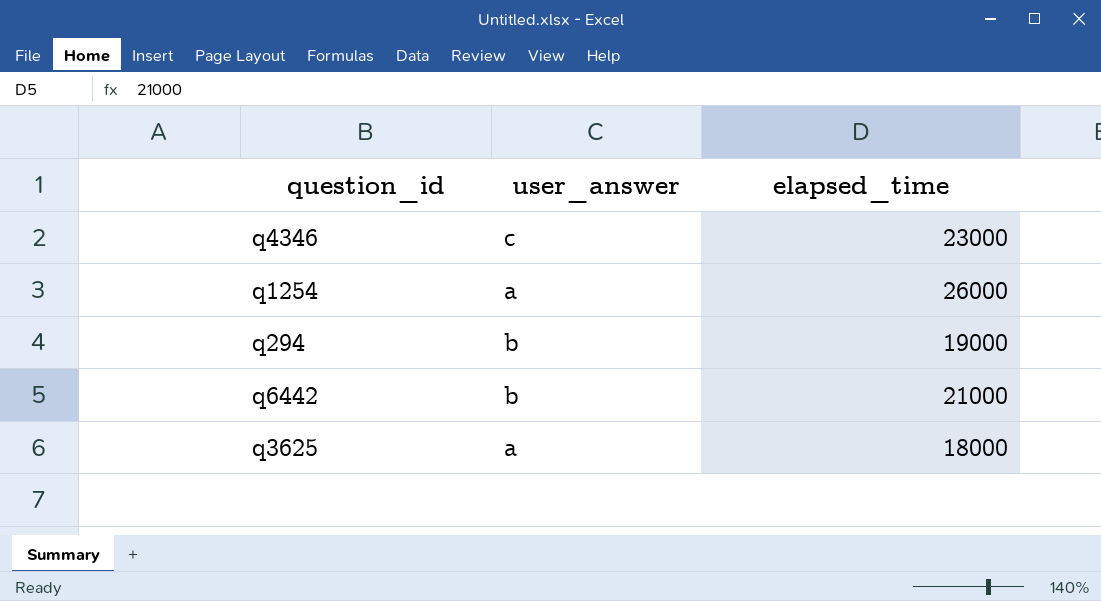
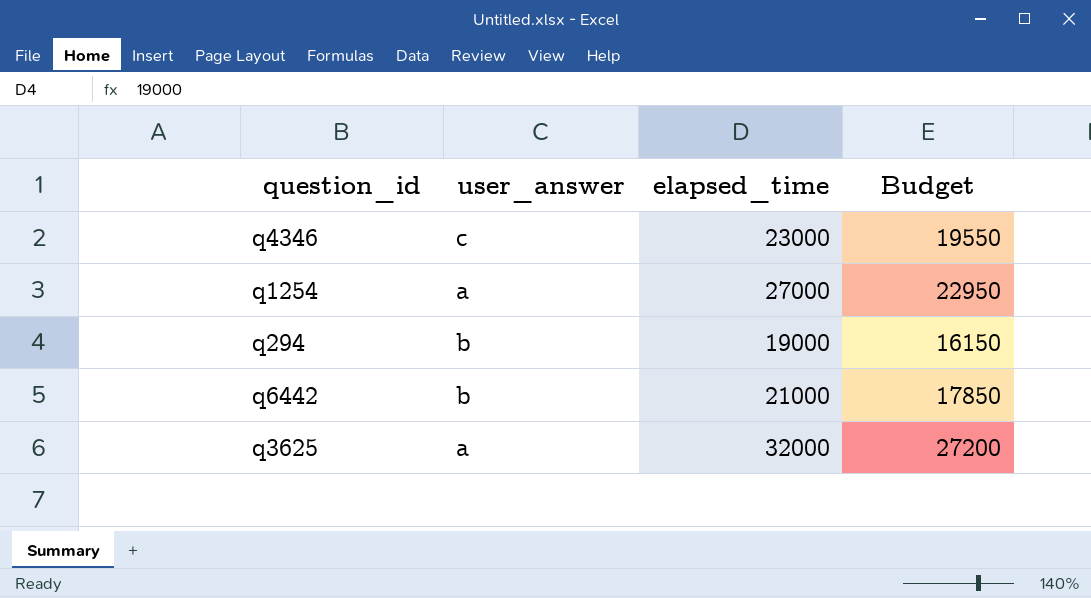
column Budget | formula: none -> [elapsed_time] * 0.85
q1254 | elapsed_time: 26000 -> 27000
q3625 | elapsed_time: 18000 -> 32000

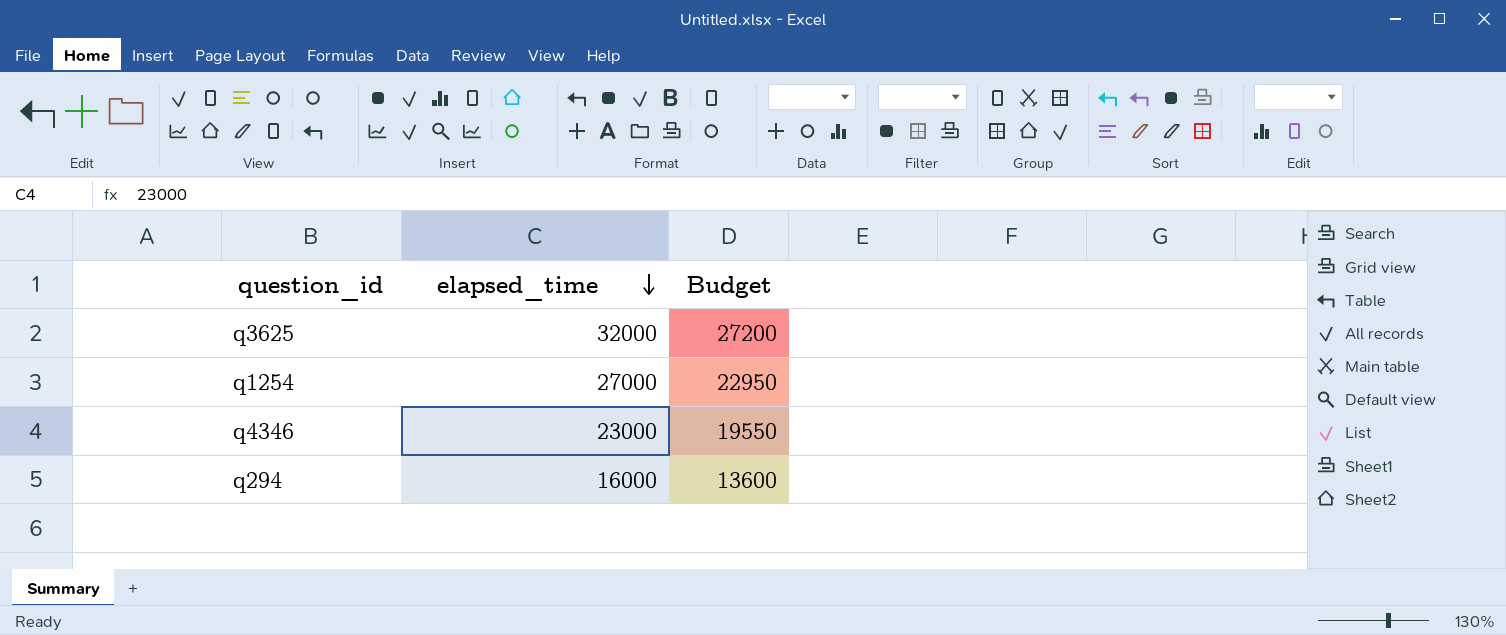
row order: none -> elapsed_time descending
column user_answer | position: 2 -> none
row q6442: b | 21000 | 17850 -> none
q294 | elapsed_time: 19000 -> 16000
q294 | Budget: 16150 -> 13600

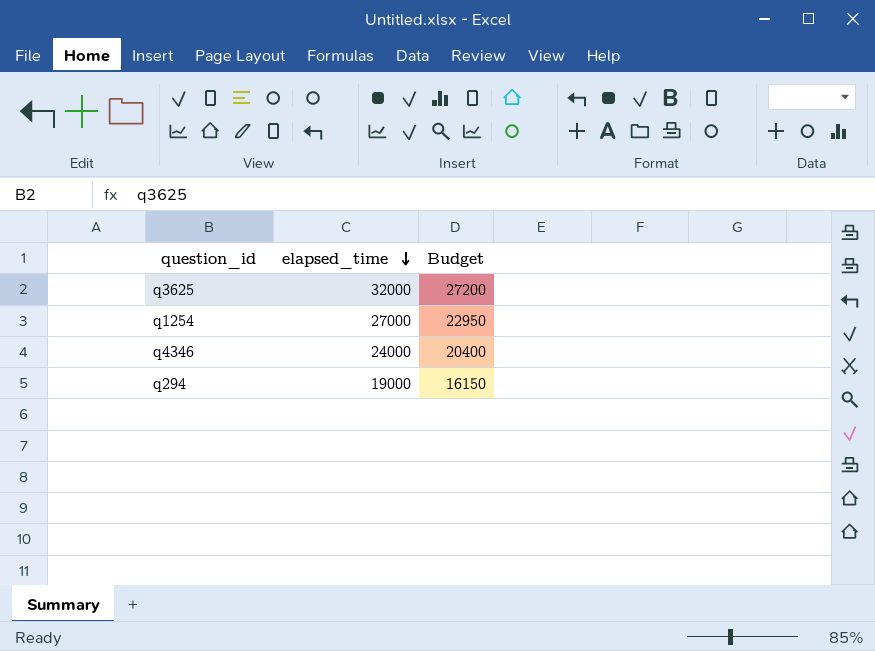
q4346 | elapsed_time: 23000 -> 24000
q4346 | Budget: 19550 -> 20400
q294 | elapsed_time: 16000 -> 19000
q294 | Budget: 13600 -> 16150

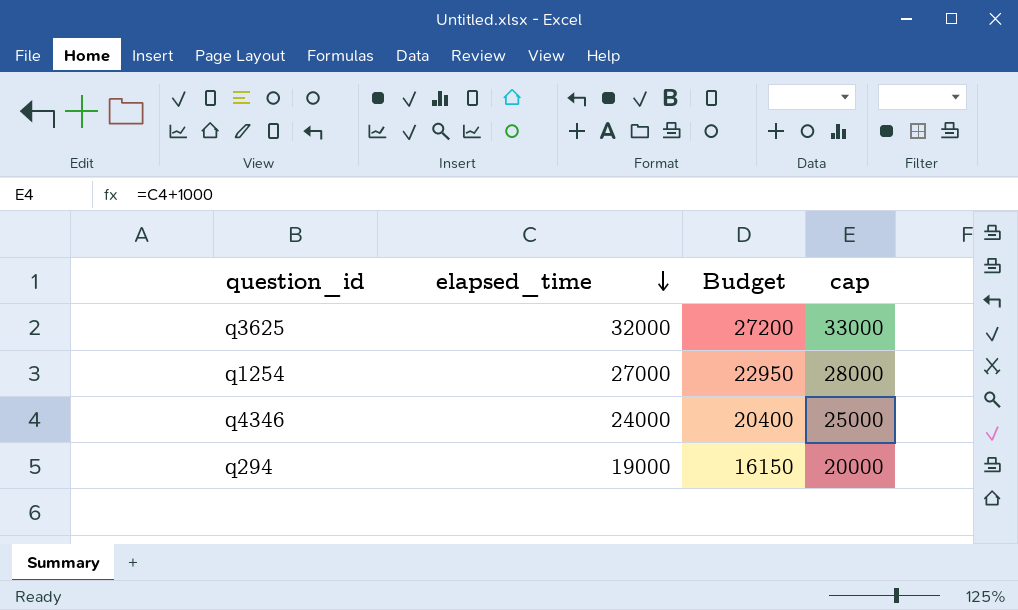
column cap | formula: none -> [elapsed_time] + 1000

